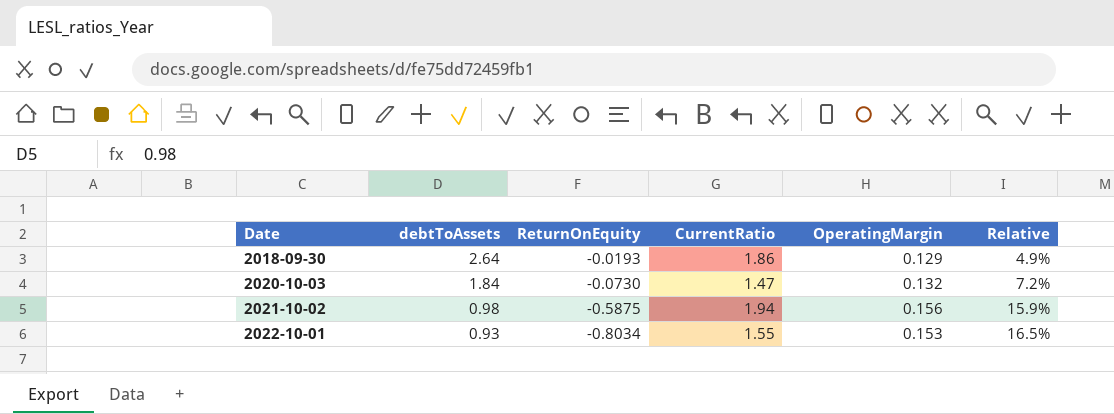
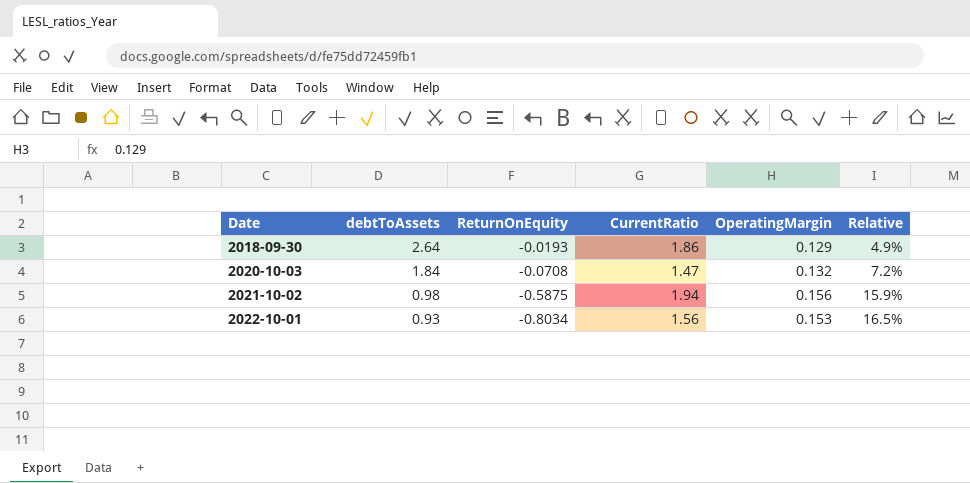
2020-10-03 | ReturnOnEquity: -0.0730 -> -0.0708
2022-10-01 | CurrentRatio: 1.55 -> 1.56

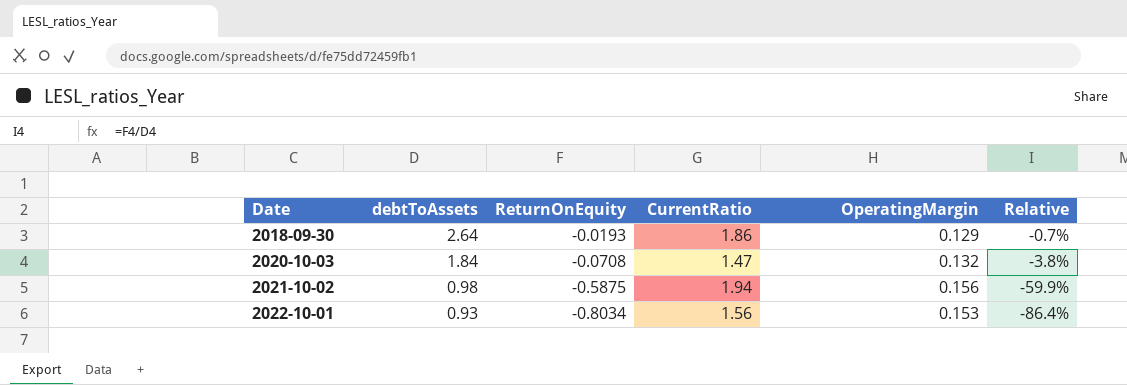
column Relative | formula: [OperatingMargin] / [debtToAssets] -> [ReturnOnEquity] / [debtToAssets]

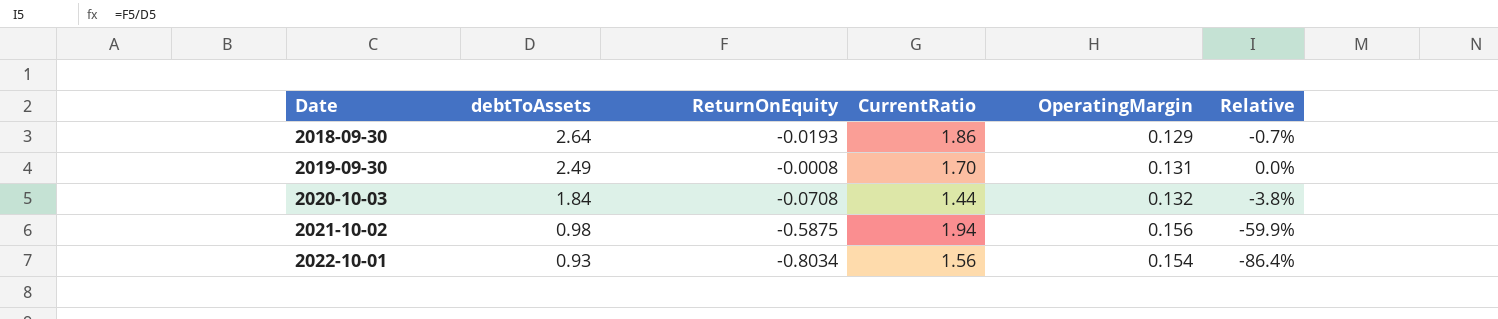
row 2019-09-30: none -> 2.49 | -0.0008 | 1.70 | 0.131 | 0.0%
2020-10-03 | CurrentRatio: 1.47 -> 1.44
2022-10-01 | OperatingMargin: 0.153 -> 0.154

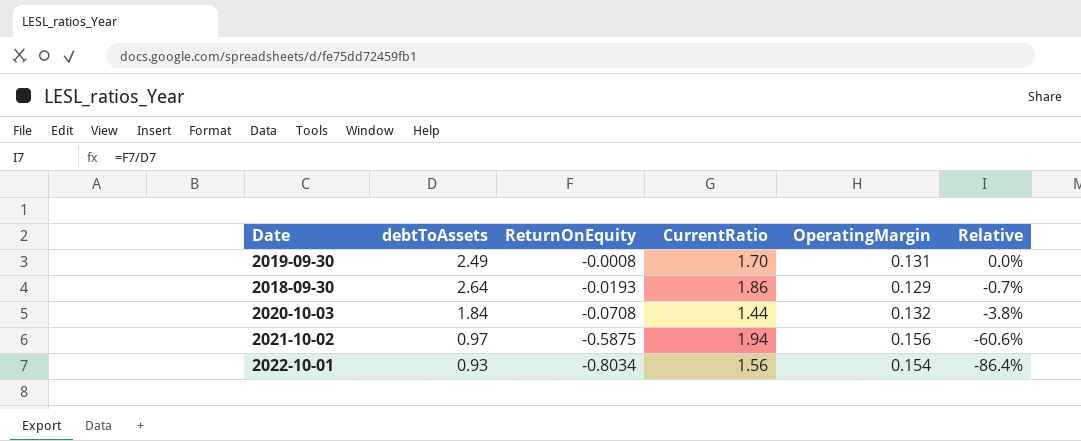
row order: Date ascending -> ReturnOnEquity descending
2021-10-02 | debtToAssets: 0.98 -> 0.97
2021-10-02 | Relative: -59.9% -> -60.6%

